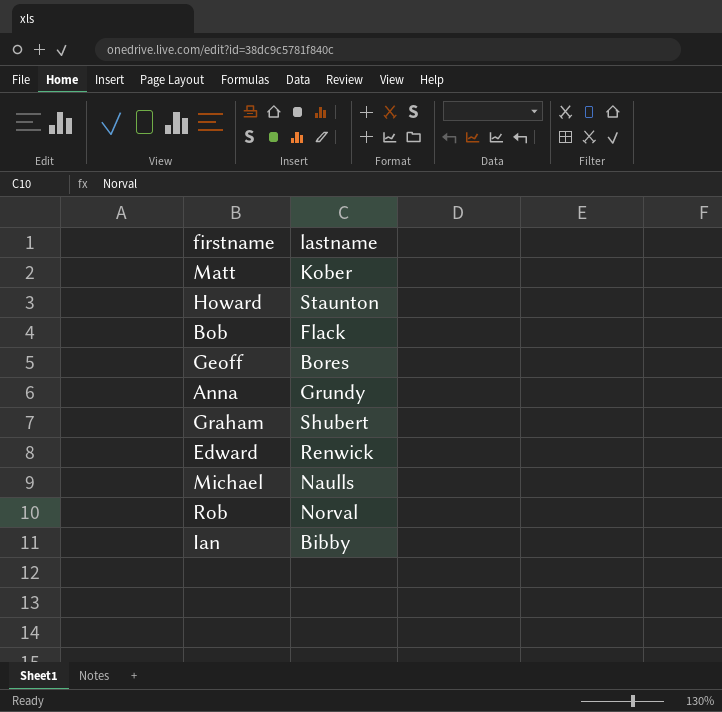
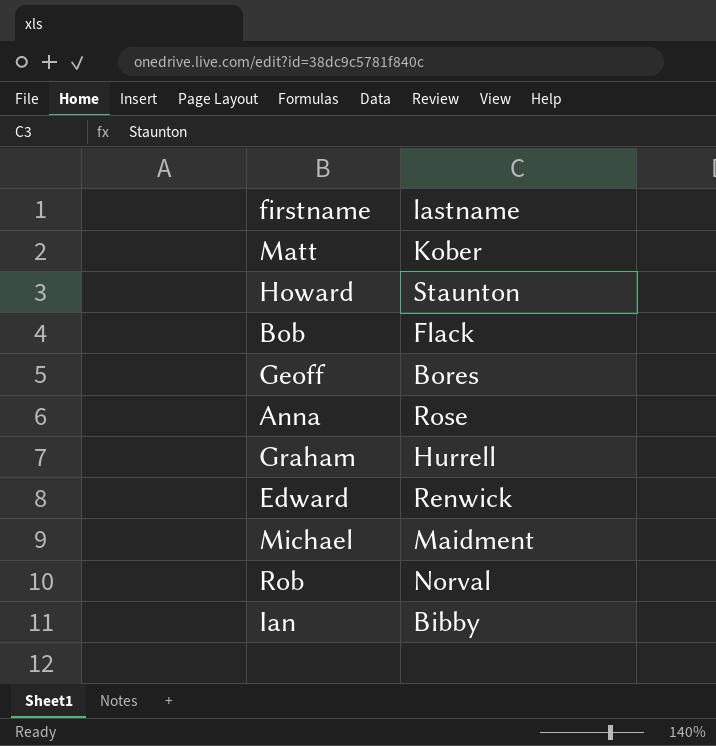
Anna | lastname: Grundy -> Rose
Graham | lastname: Shubert -> Hurrell
Michael | lastname: Naulls -> Maidment

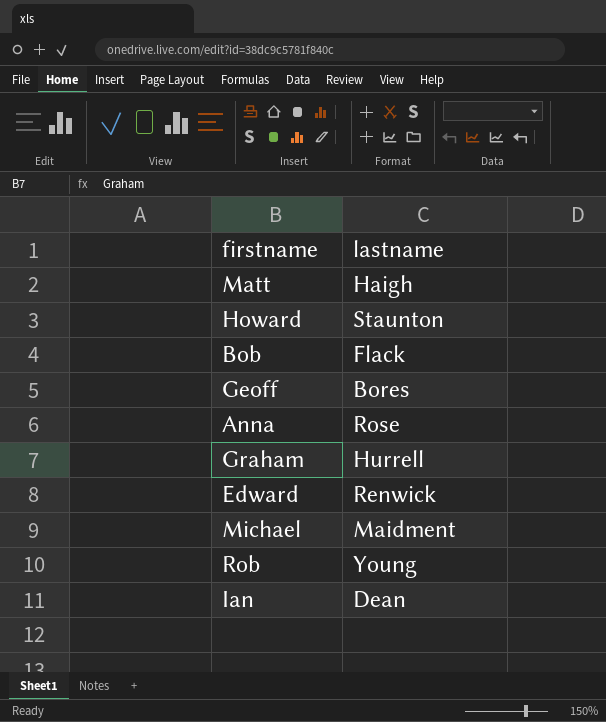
Matt | lastname: Kober -> Haigh
Rob | lastname: Norval -> Young
Ian | lastname: Bibby -> Dean

